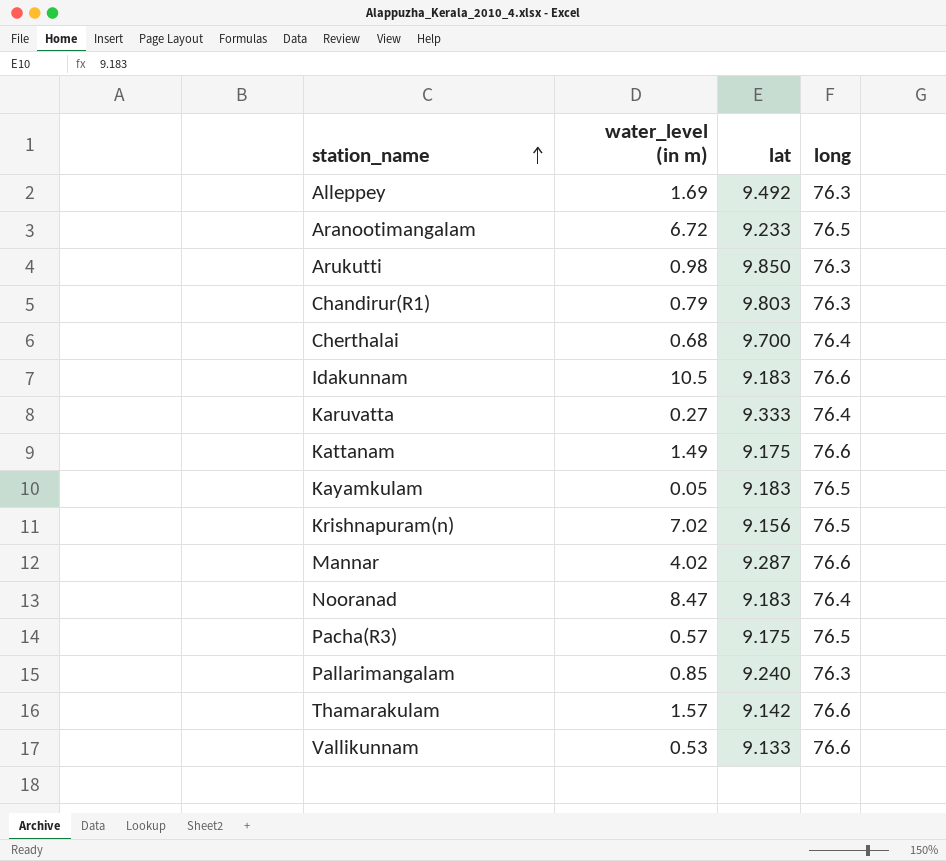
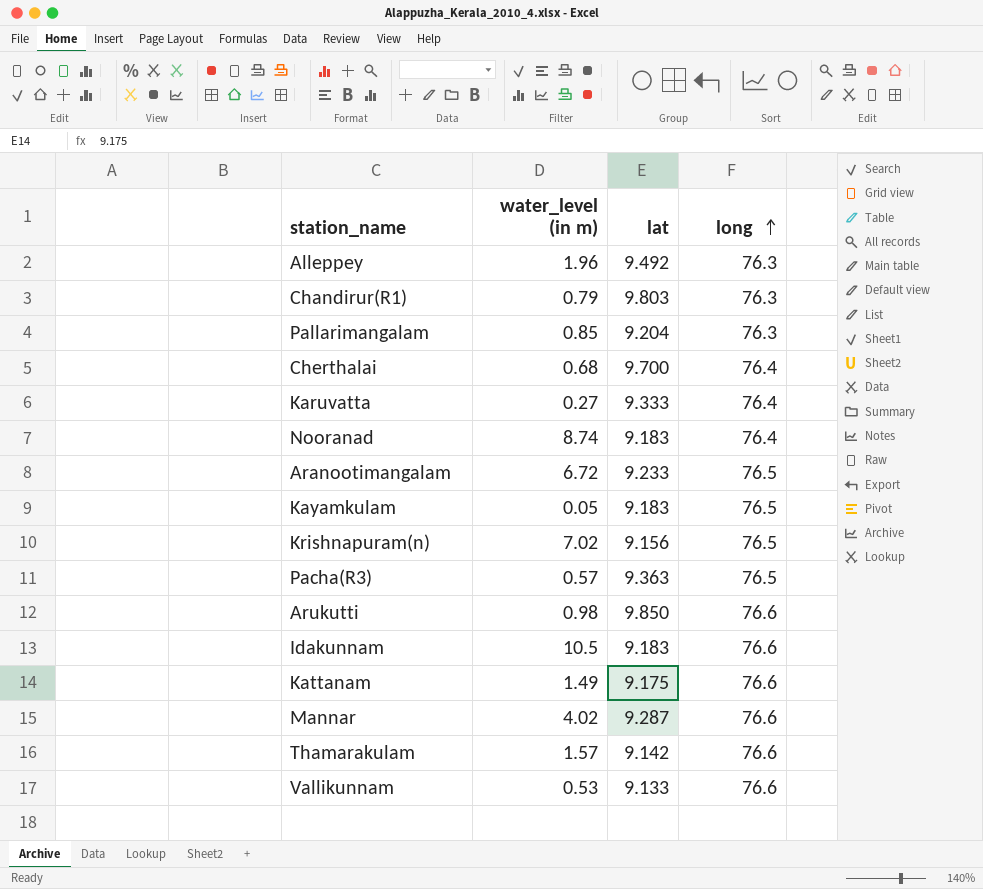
row order: station_name ascending -> long ascending
Alleppey | water_level (in m): 1.69 -> 1.96
Pallarimangalam | lat: 9.240 -> 9.204
Nooranad | water_level (in m): 8.47 -> 8.74
Pacha(R3) | lat: 9.175 -> 9.363
Arukutti | long: 76.3 -> 76.6

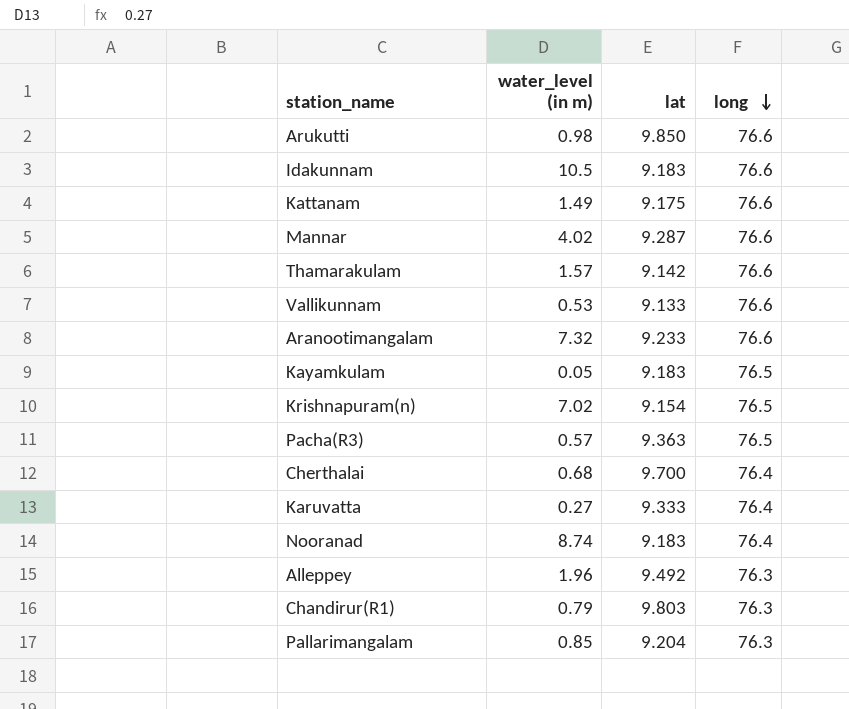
row order: long ascending -> long descending
Aranootimangalam | water_level (in m): 6.72 -> 7.32
Aranootimangalam | long: 76.5 -> 76.6
Krishnapuram(n) | lat: 9.156 -> 9.154

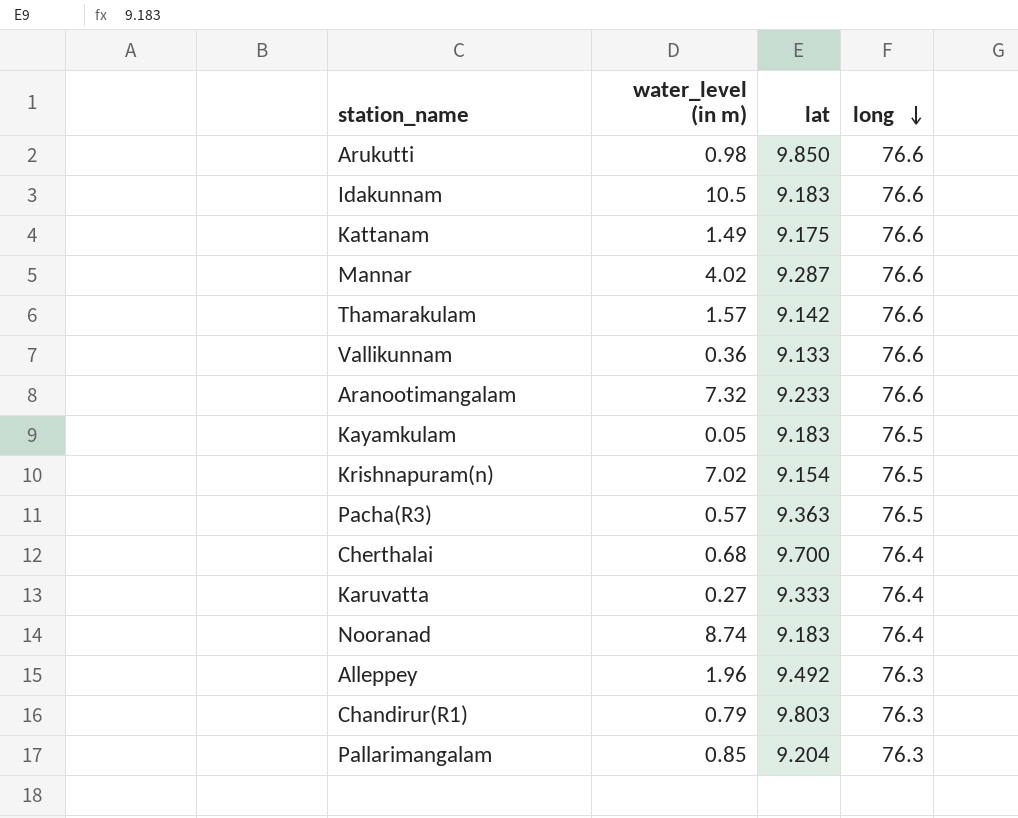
Vallikunnam | water_level (in m): 0.53 -> 0.36

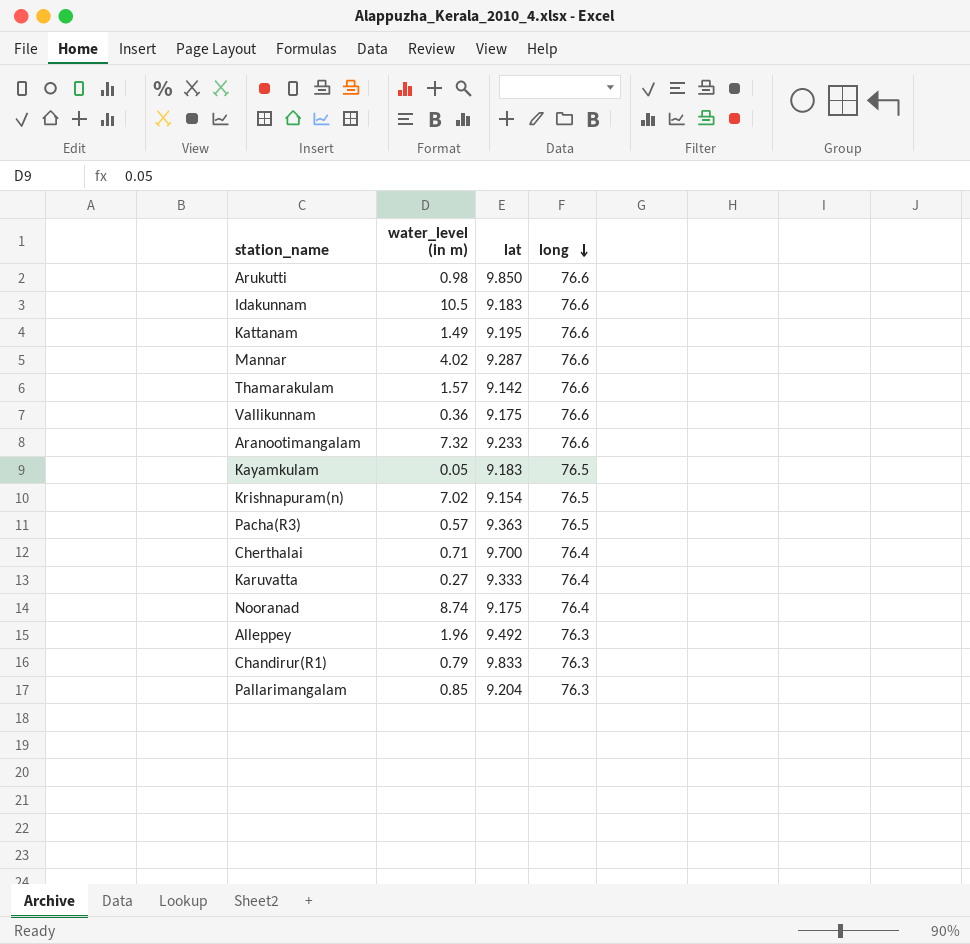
Kattanam | lat: 9.175 -> 9.195
Vallikunnam | lat: 9.133 -> 9.175
Cherthalai | water_level (in m): 0.68 -> 0.71
Nooranad | lat: 9.183 -> 9.175
Chandirur(R1) | lat: 9.803 -> 9.833

